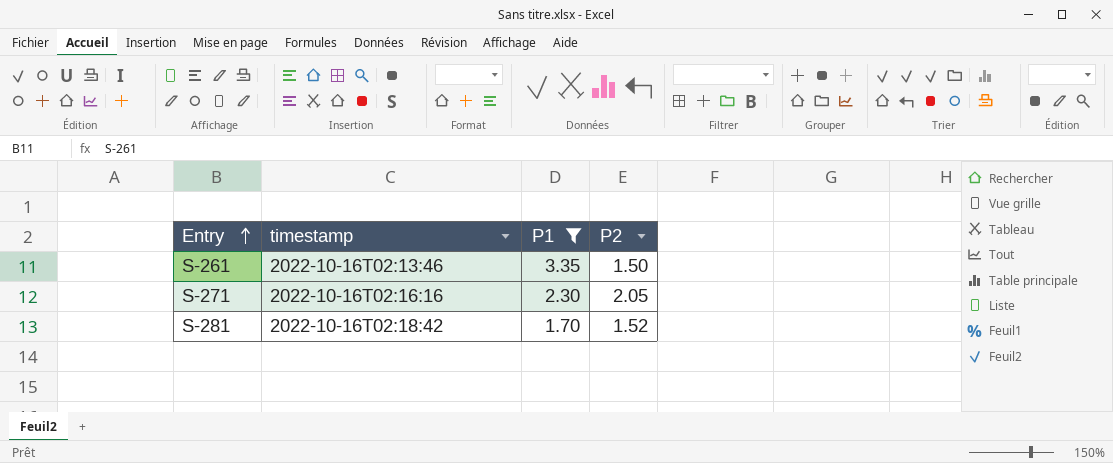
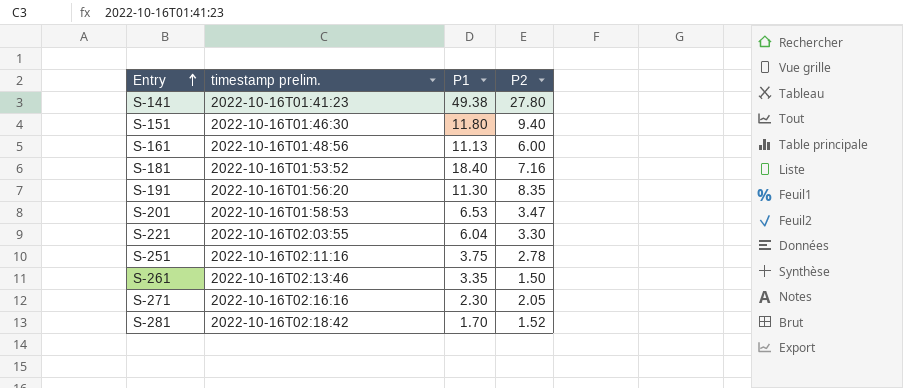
filter: P1 <= 3.35 -> none
column name: timestamp -> timestamp prelim.

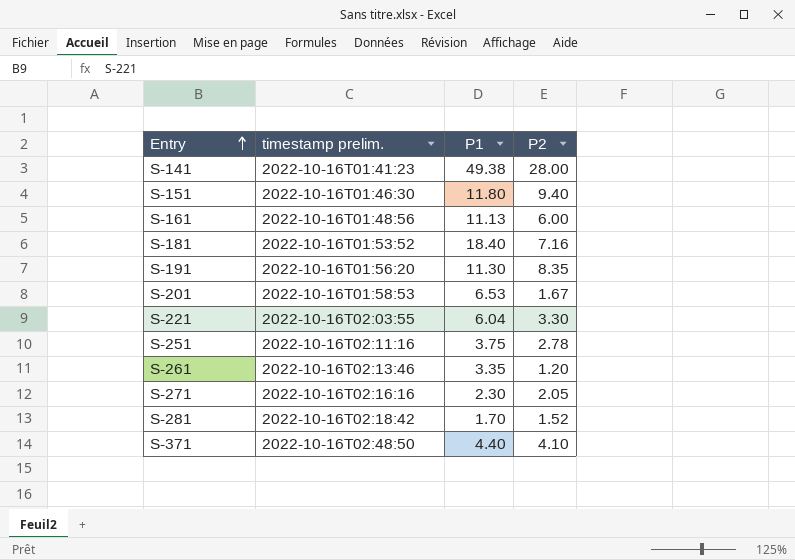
S-141 | P2: 27.80 -> 28.00
S-201 | P2: 3.47 -> 1.67
S-261 | P2: 1.50 -> 1.20
row S-371: none -> 2022-10-16T02:48:50 | 4.40 | 4.10

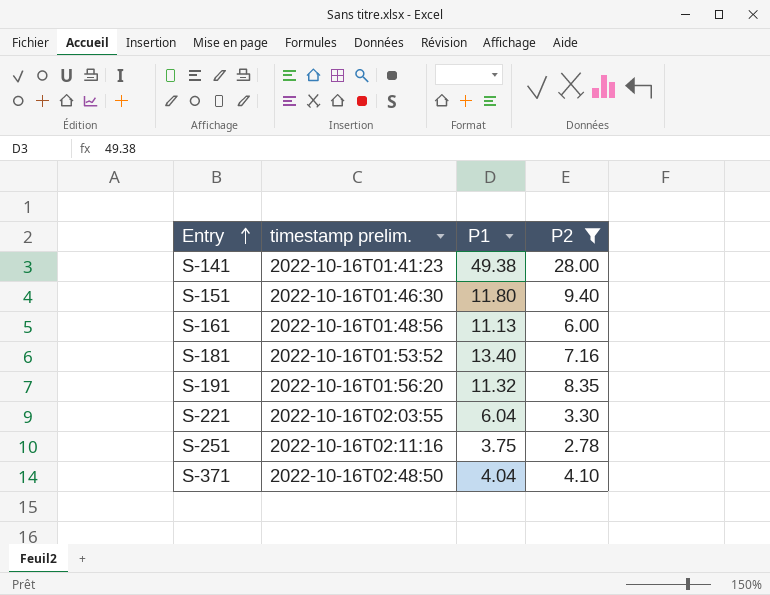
filter: none -> P2 >= 2.78
S-181 | P1: 18.40 -> 13.40
S-191 | P1: 11.30 -> 11.32
S-371 | P1: 4.40 -> 4.04

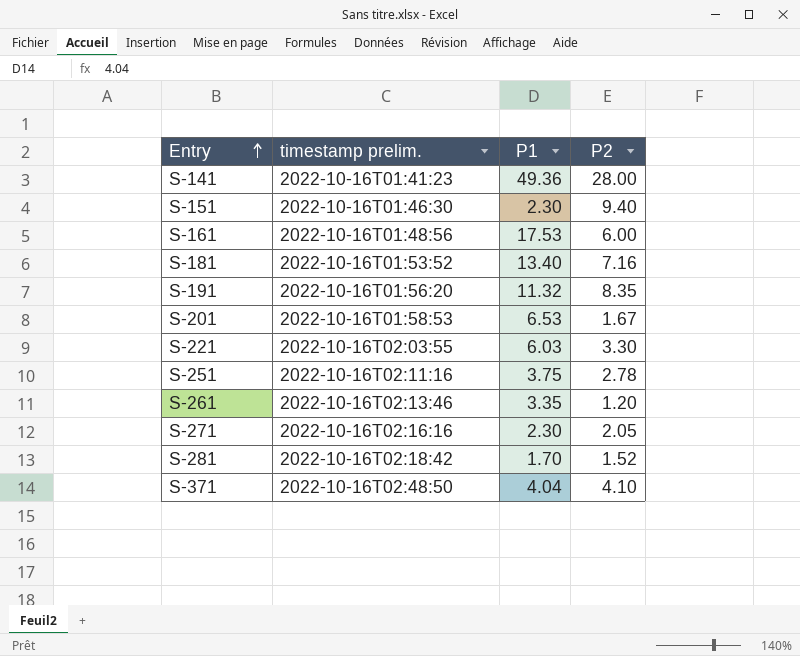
filter: P2 >= 2.78 -> none
S-141 | P1: 49.38 -> 49.36
S-151 | P1: 11.80 -> 2.30
S-161 | P1: 11.13 -> 17.53
S-221 | P1: 6.04 -> 6.03

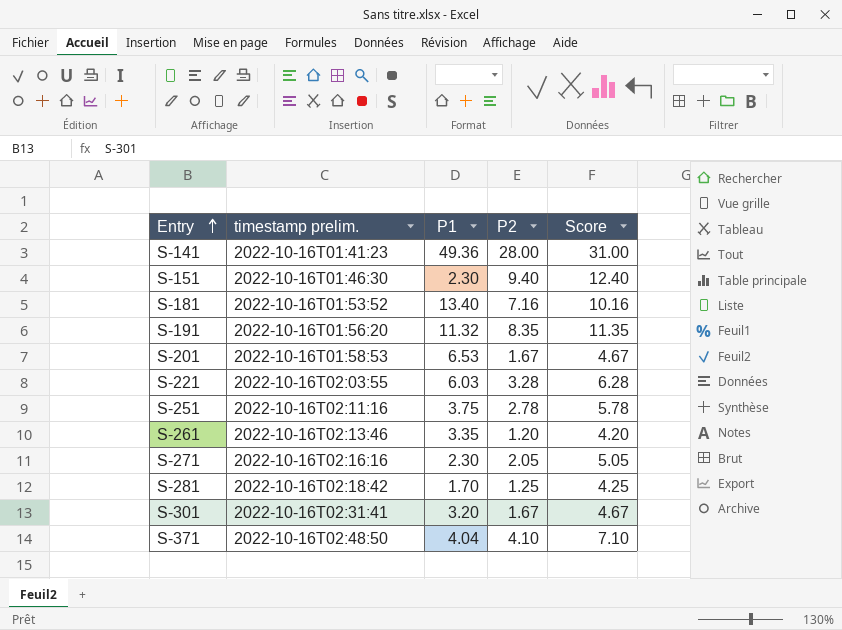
column Score | formula: none -> [P2] + 3
row S-161: 2022-10-16T01:48:56 | 17.53 | 6.00 -> none
S-221 | P2: 3.30 -> 3.28
S-281 | P2: 1.52 -> 1.25
row S-301: none -> 2022-10-16T02:31:41 | 3.20 | 1.67 | 4.67

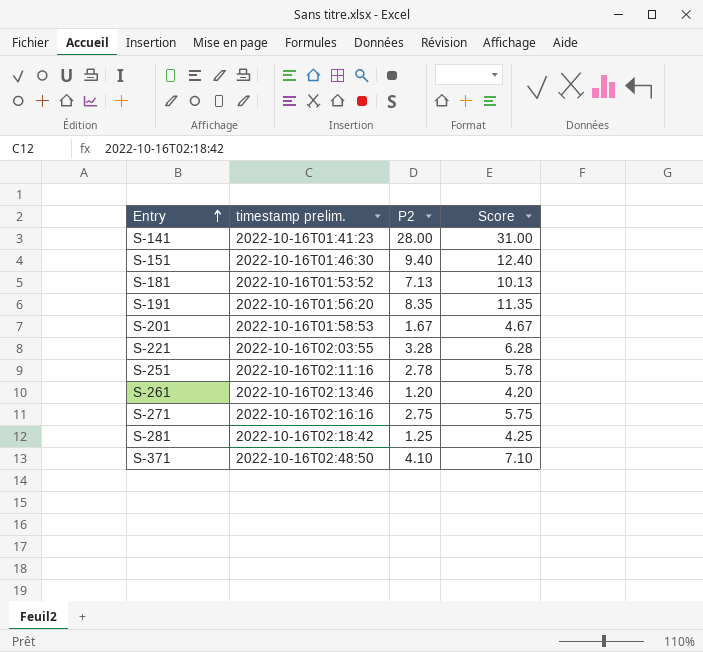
column P1 | position: 3 -> none
row S-301: 2022-10-16T02:31:41 | 3.20 | 1.67 | 4.67 -> none
S-181 | P2: 7.16 -> 7.13
S-181 | Score: 10.16 -> 10.13
S-271 | P2: 2.05 -> 2.75
S-271 | Score: 5.05 -> 5.75

